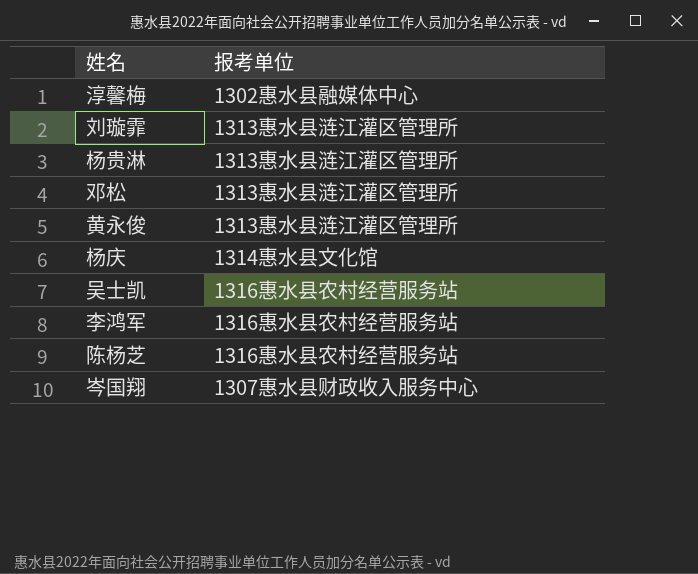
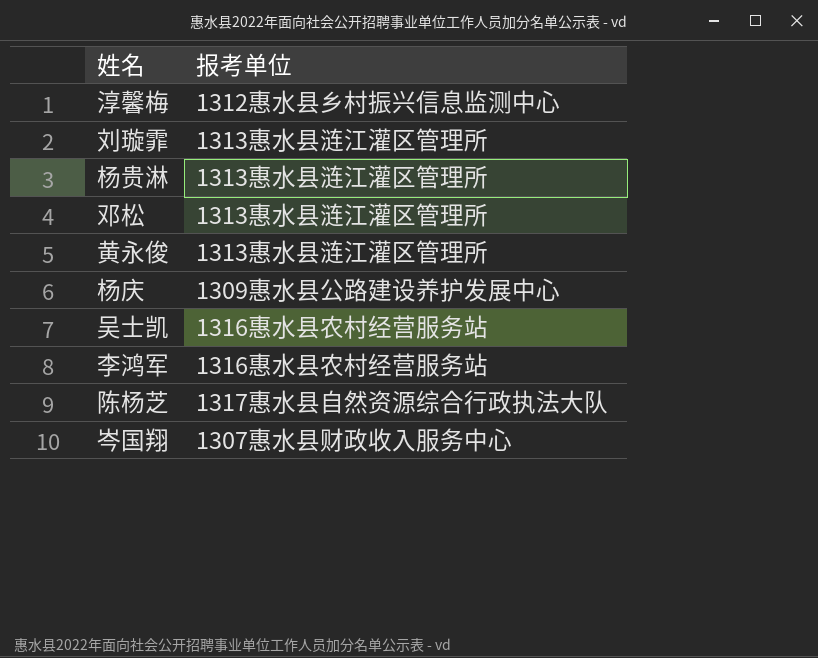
淳馨梅 | 报考单位: 1302惠水县融媒体中心 -> 1312惠水县乡村振兴信息监测中心
杨庆 | 报考单位: 1314惠水县文化馆 -> 1309惠水县公路建设养护发展中心
陈杨芝 | 报考单位: 1316惠水县农村经营服务站 -> 1317惠水县自然资源综合行政执法大队

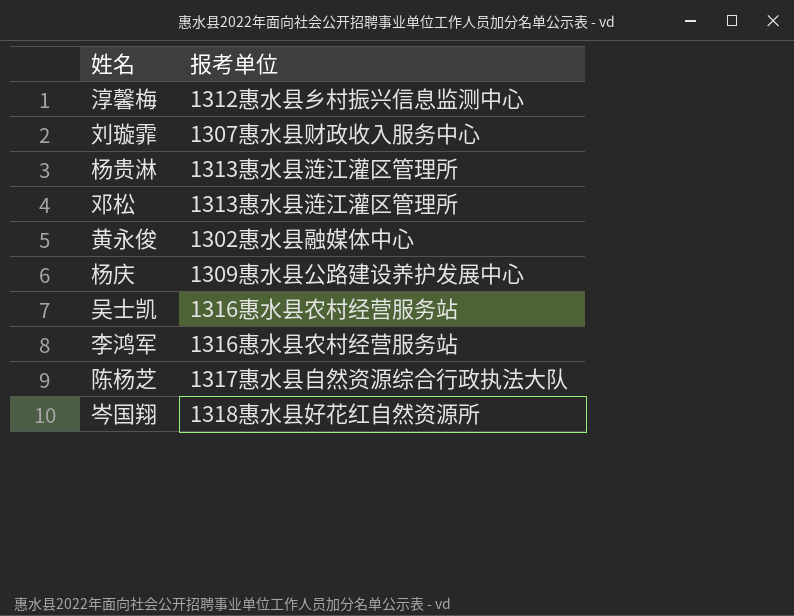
刘璇霏 | 报考单位: 1313惠水县涟江灌区管理所 -> 1307惠水县财政收入服务中心
黄永俊 | 报考单位: 1313惠水县涟江灌区管理所 -> 1302惠水县融媒体中心
岑国翔 | 报考单位: 1307惠水县财政收入服务中心 -> 1318惠水县好花红自然资源所

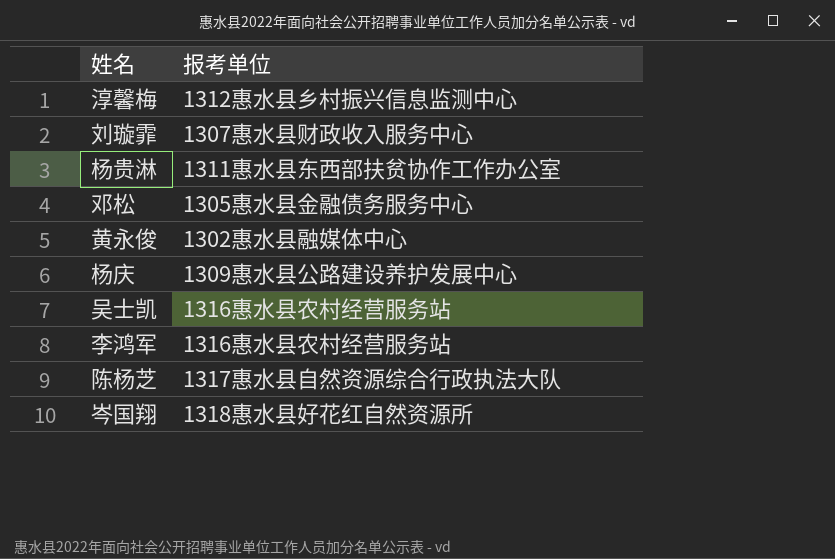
杨贵淋 | 报考单位: 1313惠水县涟江灌区管理所 -> 1311惠水县东西部扶贫协作工作办公室
邓松 | 报考单位: 1313惠水县涟江灌区管理所 -> 1305惠水县金融债务服务中心

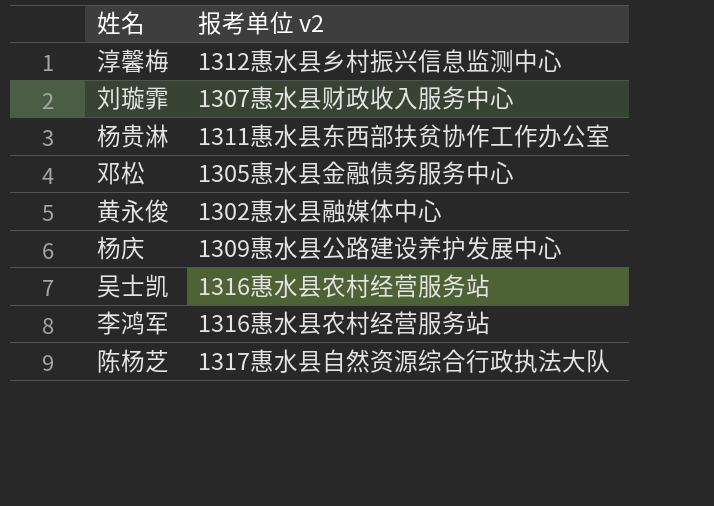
column name: 报考单位 -> 报考单位 v2
row 岑国翔: 1318惠水县好花红自然资源所 -> none

